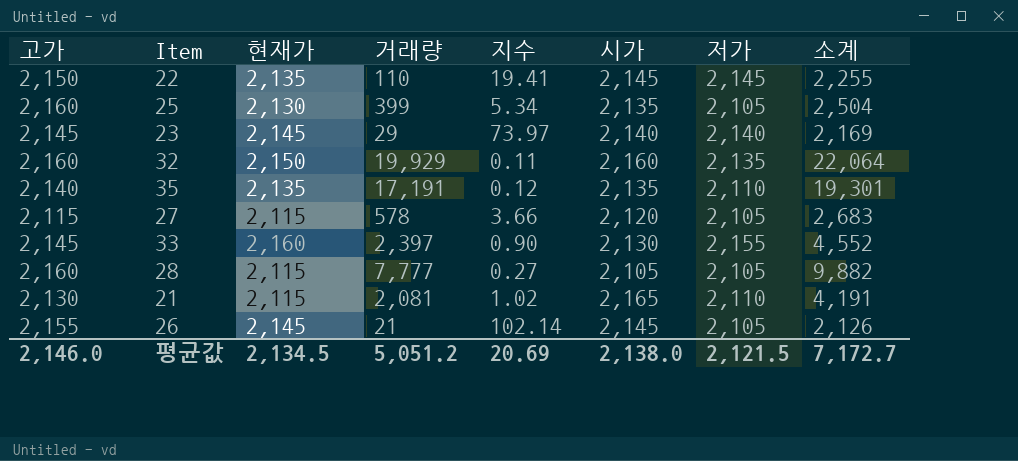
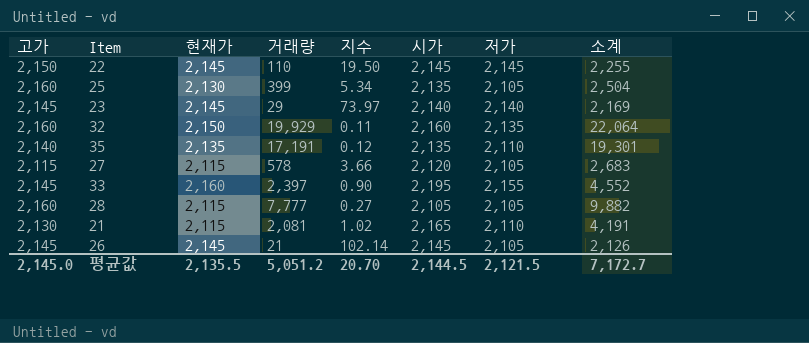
22 | 현재가: 2,135 -> 2,145
22 | 지수: 19.41 -> 19.50
33 | 시가: 2,130 -> 2,195
26 | 고가: 2,155 -> 2,145
평균값 | 고가: 2,146.0 -> 2,145.0
평균값 | 현재가: 2,134.5 -> 2,135.5
평균값 | 지수: 20.69 -> 20.70
평균값 | 시가: 2,138.0 -> 2,144.5

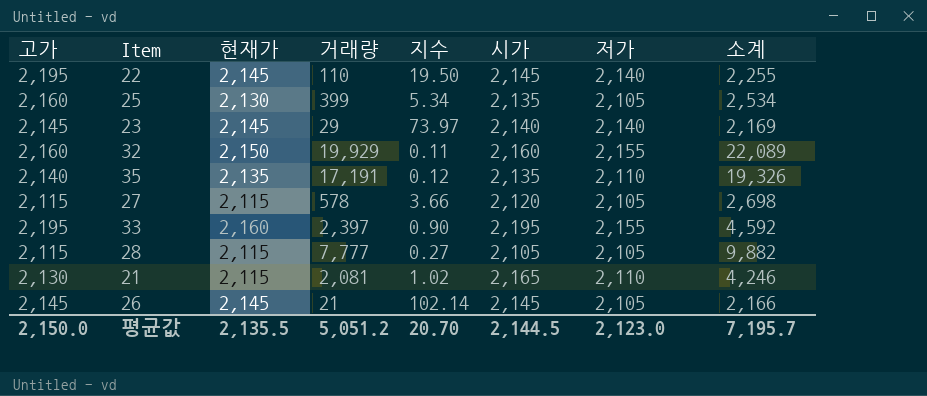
column 소계 | formula: [거래량] + [저가] -> [거래량] + [시가]
22 | 고가: 2,150 -> 2,195
22 | 저가: 2,145 -> 2,140
32 | 저가: 2,135 -> 2,155
33 | 고가: 2,145 -> 2,195
28 | 고가: 2,160 -> 2,115
평균값 | 고가: 2,145.0 -> 2,150.0
평균값 | 저가: 2,121.5 -> 2,123.0
평균값 | 소계: 7,172.7 -> 7,195.7

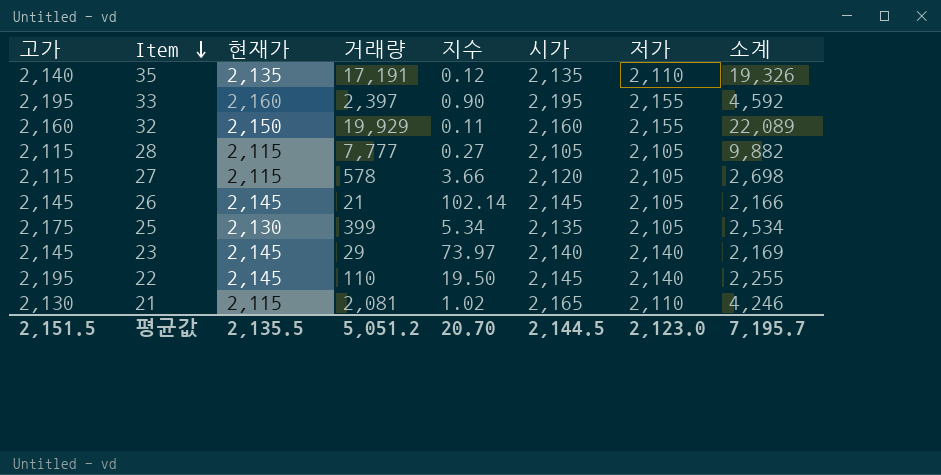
row order: none -> Item descending
25 | 고가: 2,160 -> 2,175
평균값 | 고가: 2,150.0 -> 2,151.5

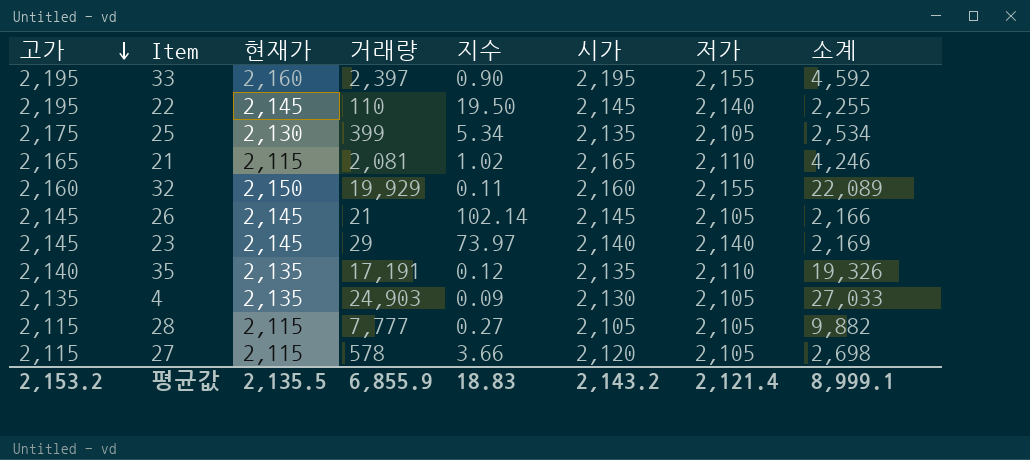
row order: Item descending -> 고가 descending
21 | 고가: 2,130 -> 2,165
row 4: none -> 2,135 | 2,135 | 24,903 | 0.09 | 2,130 | 2,105 | 27,033
평균값 | 고가: 2,151.5 -> 2,153.2
평균값 | 거래량: 5,051.2 -> 6,855.9
평균값 | 지수: 20.70 -> 18.83
평균값 | 시가: 2,144.5 -> 2,143.2
평균값 | 저가: 2,123.0 -> 2,121.4
평균값 | 소계: 7,195.7 -> 8,999.1

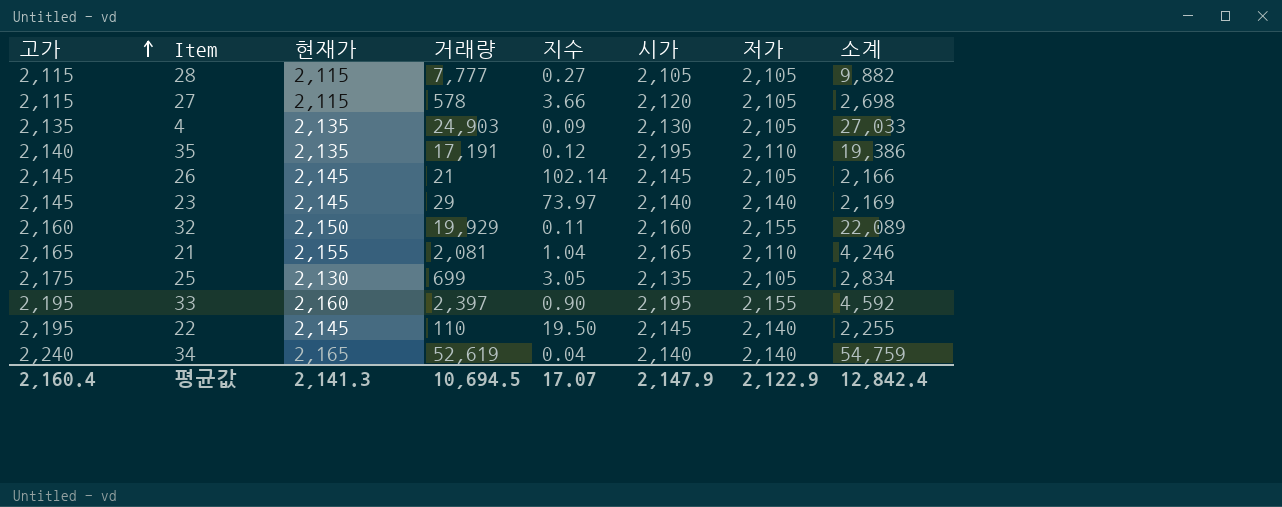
row order: 고가 descending -> 고가 ascending
35 | 시가: 2,135 -> 2,195
35 | 소계: 19,326 -> 19,386
21 | 현재가: 2,115 -> 2,155
21 | 지수: 1.02 -> 1.04
25 | 거래량: 399 -> 699
25 | 지수: 5.34 -> 3.05
25 | 소계: 2,534 -> 2,834
row 34: none -> 2,240 | 2,165 | 52,619 | 0.04 | 2,140 | 2,140 | 54,759
평균값 | 고가: 2,153.2 -> 2,160.4
평균값 | 현재가: 2,135.5 -> 2,141.3
평균값 | 거래량: 6,855.9 -> 10,694.5
평균값 | 지수: 18.83 -> 17.07
평균값 | 시가: 2,143.2 -> 2,147.9
평균값 | 저가: 2,121.4 -> 2,122.9
평균값 | 소계: 8,999.1 -> 12,842.4

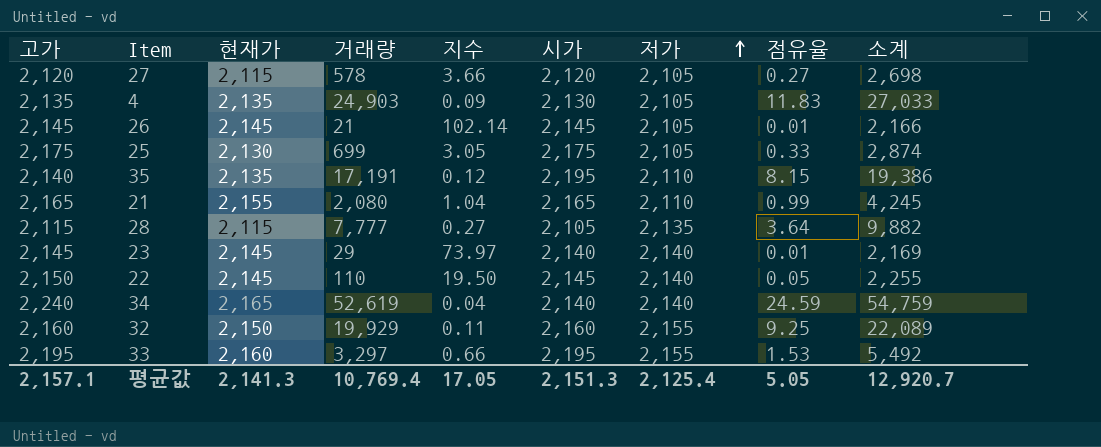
row order: 고가 ascending -> 저가 ascending
column 점유율 | formula: none -> [거래량] / [저가]
27 | 고가: 2,115 -> 2,120
25 | 시가: 2,135 -> 2,175
25 | 소계: 2,834 -> 2,874
21 | 거래량: 2,081 -> 2,080
21 | 소계: 4,246 -> 4,245
28 | 저가: 2,105 -> 2,135
22 | 고가: 2,195 -> 2,150
33 | 거래량: 2,397 -> 3,297
33 | 지수: 0.90 -> 0.66
33 | 소계: 4,592 -> 5,492
평균값 | 고가: 2,160.4 -> 2,157.1
평균값 | 거래량: 10,694.5 -> 10,769.4
평균값 | 지수: 17.07 -> 17.05
평균값 | 시가: 2,147.9 -> 2,151.3
평균값 | 저가: 2,122.9 -> 2,125.4
평균값 | 소계: 12,842.4 -> 12,920.7

